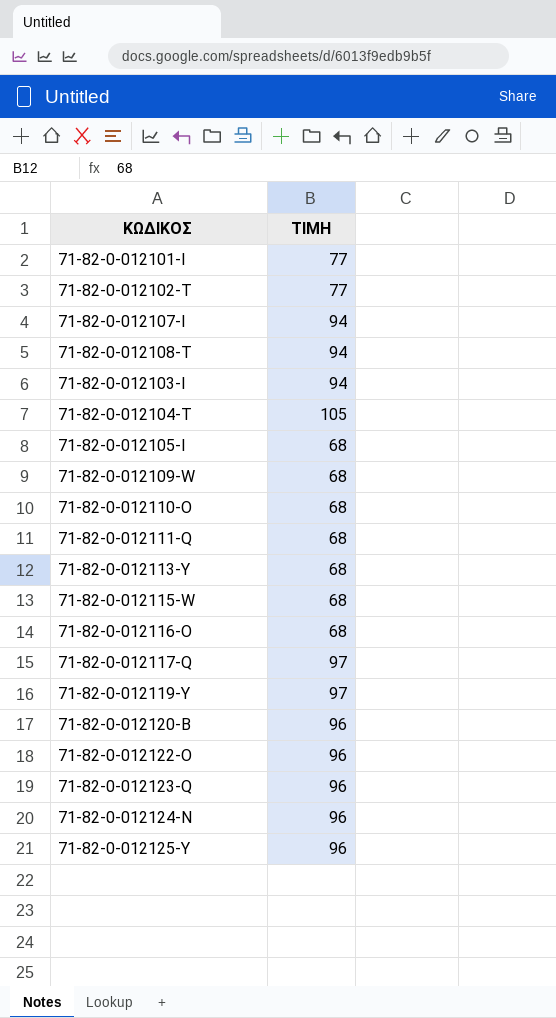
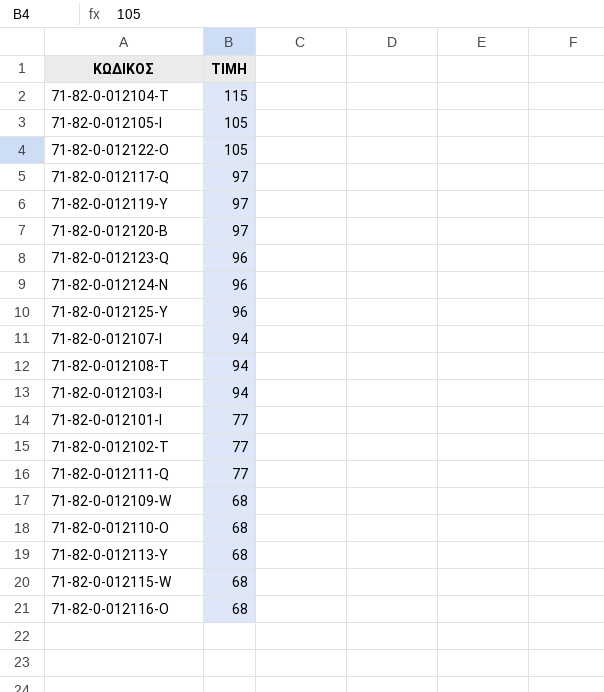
row order: none -> ΤΙΜΗ descending
71-82-0-012104-T | ΤΙΜΗ: 105 -> 115
71-82-0-012105-I | ΤΙΜΗ: 68 -> 105
71-82-0-012122-O | ΤΙΜΗ: 96 -> 105
71-82-0-012120-B | ΤΙΜΗ: 96 -> 97
71-82-0-012111-Q | ΤΙΜΗ: 68 -> 77

